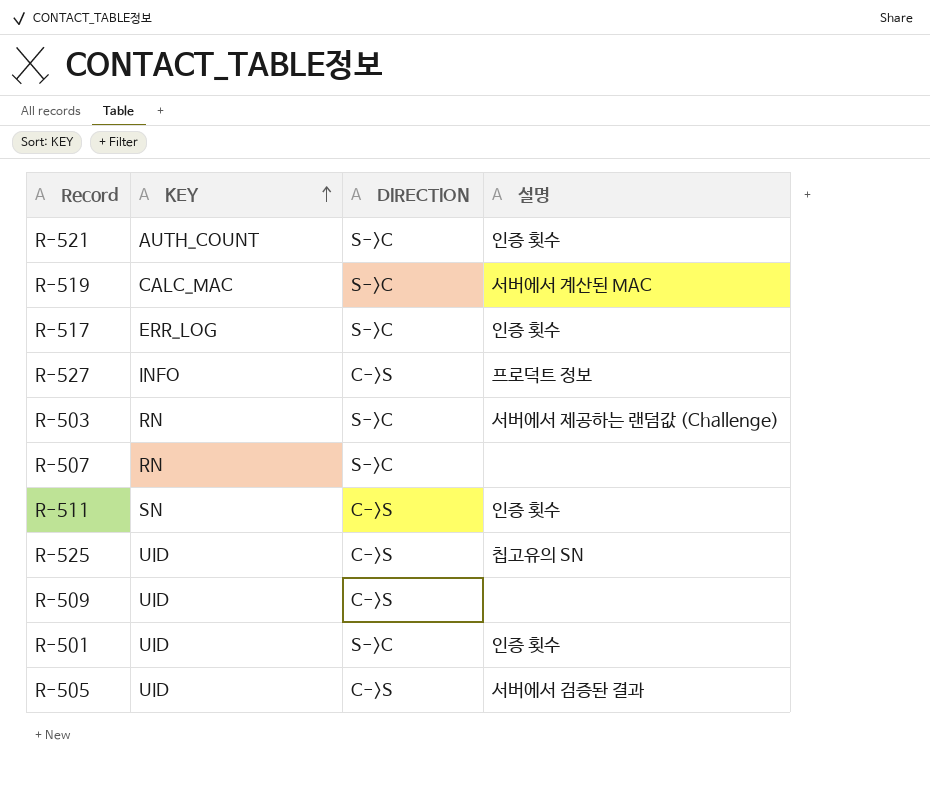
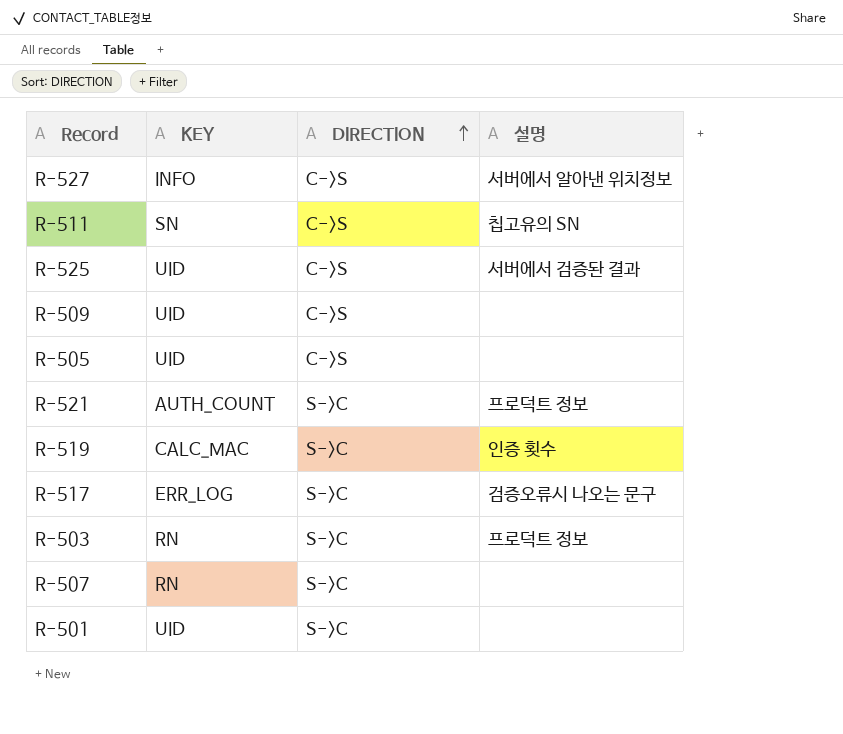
row order: KEY ascending -> DIRECTION ascending
R-527 | 설명: 프로덕트 정보 -> 서버에서 알아낸 위치정보
R-511 | 설명: 인증 횟수 -> 칩고유의 SN
R-525 | 설명: 칩고유의 SN -> 서버에서 검증돤 결과
R-505 | 설명: 서버에서 검증돤 결과 -> none
R-521 | 설명: 인증 횟수 -> 프로덕트 정보
R-519 | 설명: 서버에서 계산된 MAC -> 인증 횟수
R-517 | 설명: 인증 횟수 -> 검증오류시 나오는 문구
R-503 | 설명: 서버에서 제공하는 랜덤값 (Challenge) -> 프로덕트 정보
R-501 | 설명: 인증 횟수 -> none

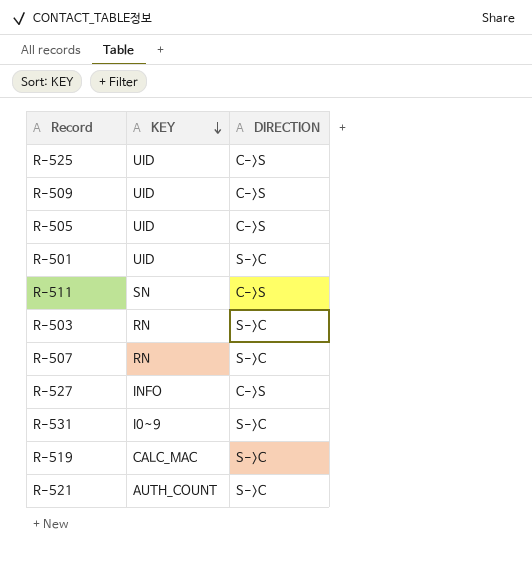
row order: DIRECTION ascending -> KEY descending
column 설명 | position: 4 -> none
row R-517: ERR_LOG | S->C | 검증오류시 나오는 문구 -> none
row R-531: none -> I0~9 | S->C

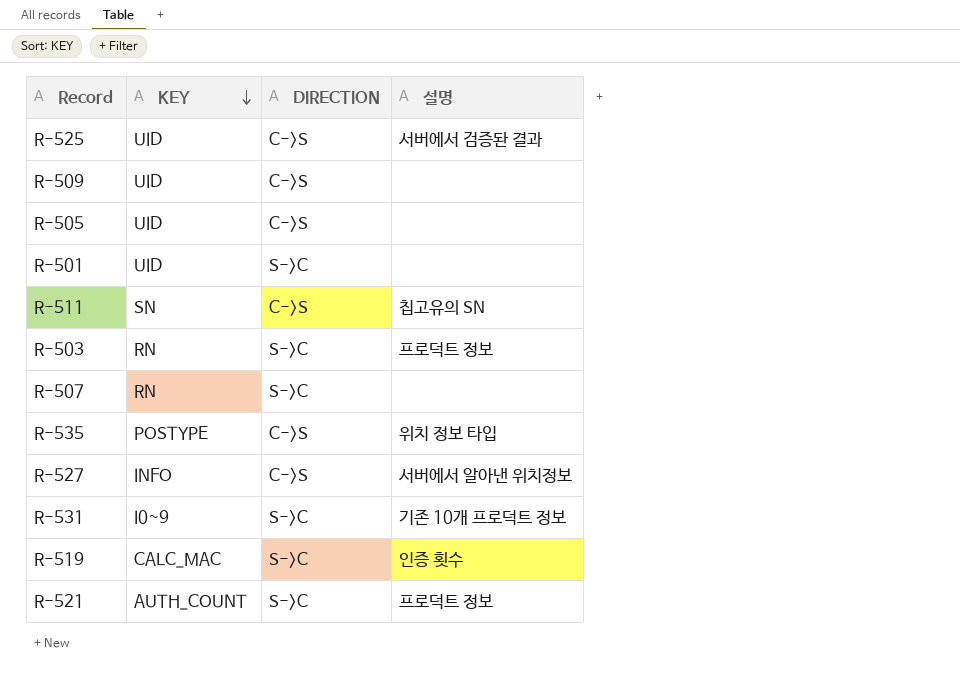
column 설명 | position: none -> 4
row R-535: none -> POSTYPE | C->S | 위치 정보 타입

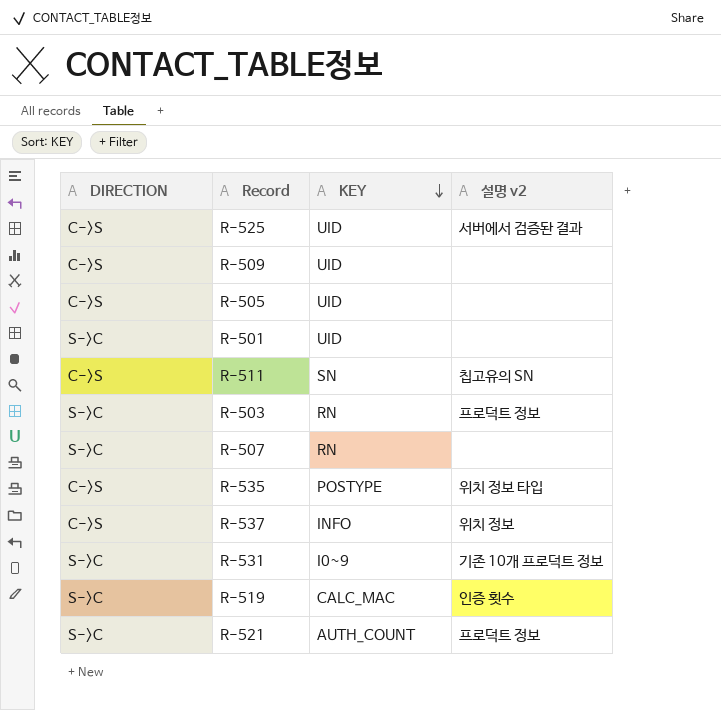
column DIRECTION | position: 3 -> 1
column name: 설명 -> 설명 v2
row R-527: INFO | C->S | 서버에서 알아낸 위치정보 -> none
row R-537: none -> C->S | INFO | 위치 정보

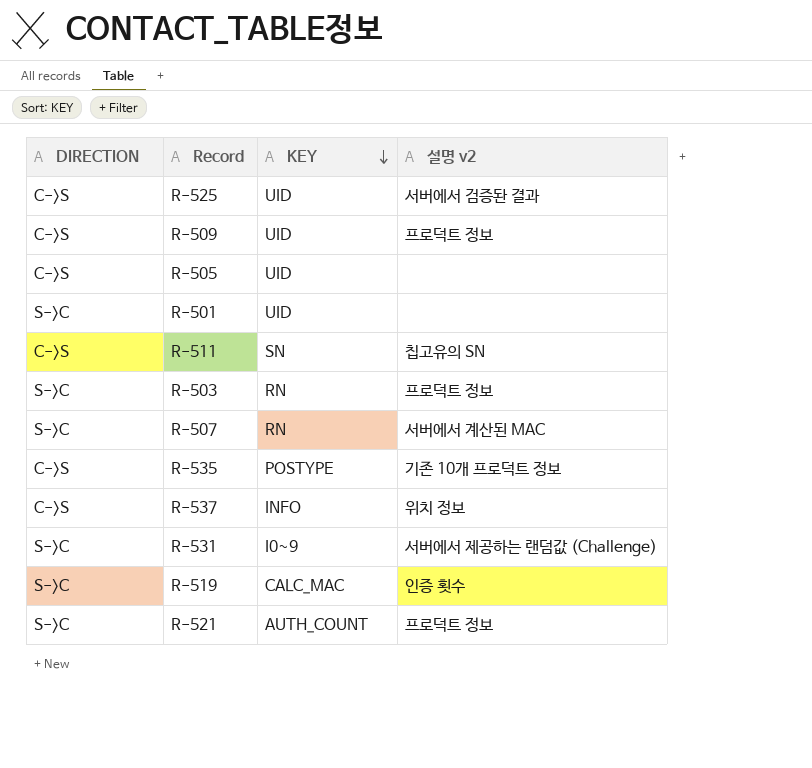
R-509 | 설명 v2: none -> 프로덕트 정보
R-507 | 설명 v2: none -> 서버에서 계산된 MAC
R-535 | 설명 v2: 위치 정보 타입 -> 기존 10개 프로덕트 정보
R-531 | 설명 v2: 기존 10개 프로덕트 정보 -> 서버에서 제공하는 랜덤값 (Challenge)

